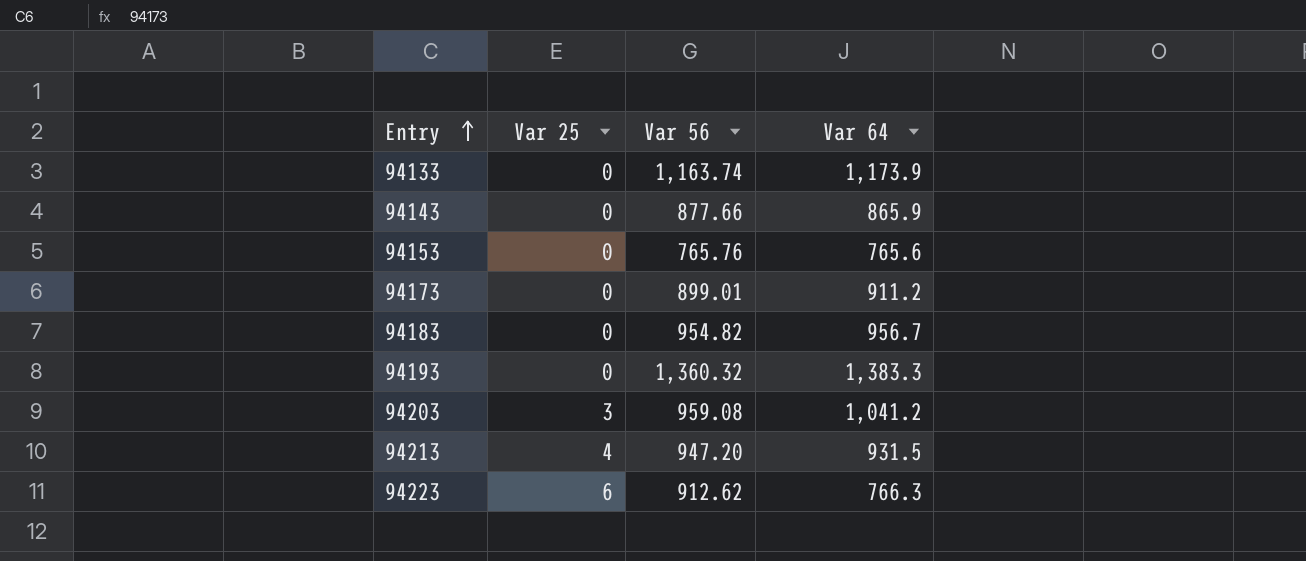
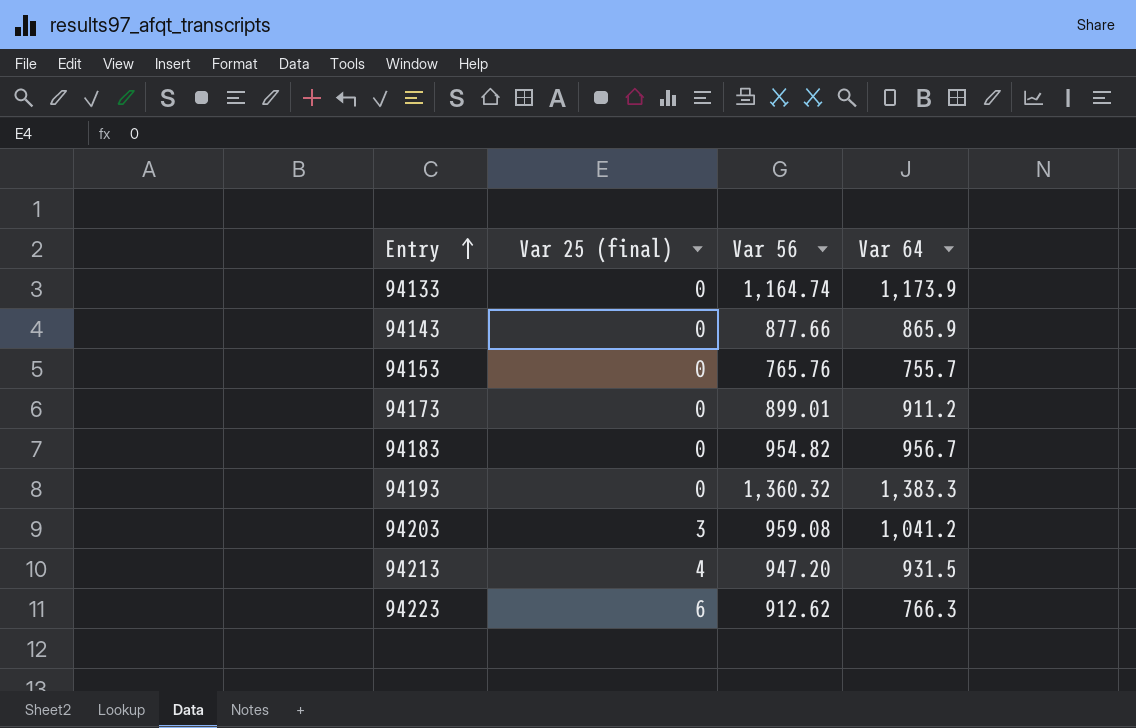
column name: Var 25 -> Var 25 (final)
94133 | Var 56: 1,163.74 -> 1,164.74
94153 | Var 64: 765.6 -> 755.7

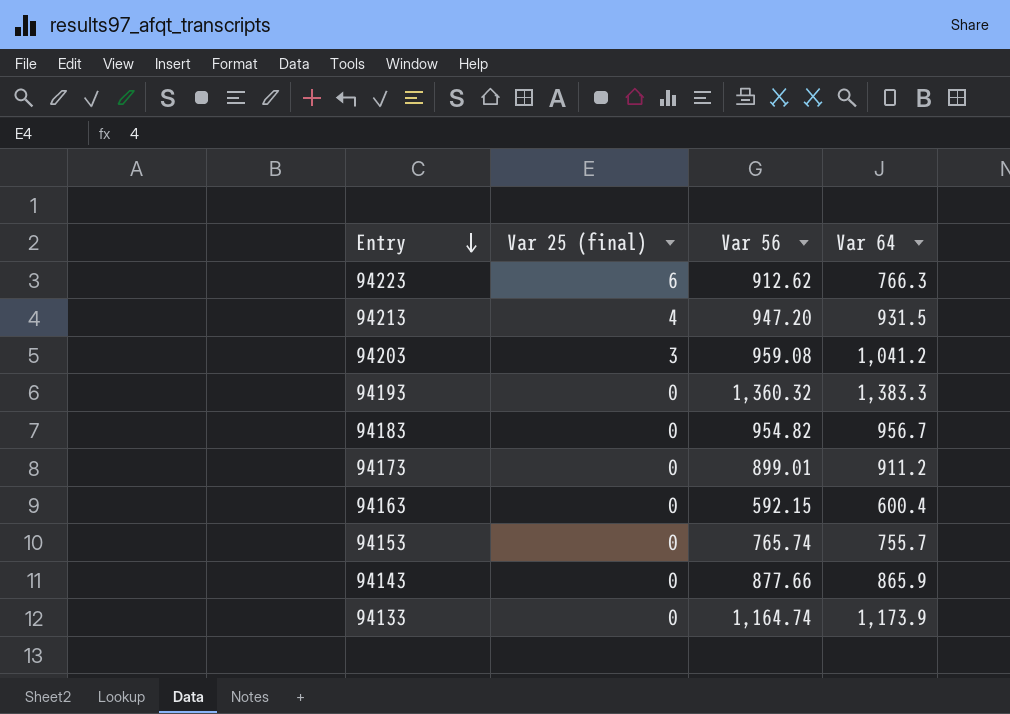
row order: Entry ascending -> Entry descending
row 94163: none -> 0 | 592.15 | 600.4
94153 | Var 56: 765.76 -> 765.74

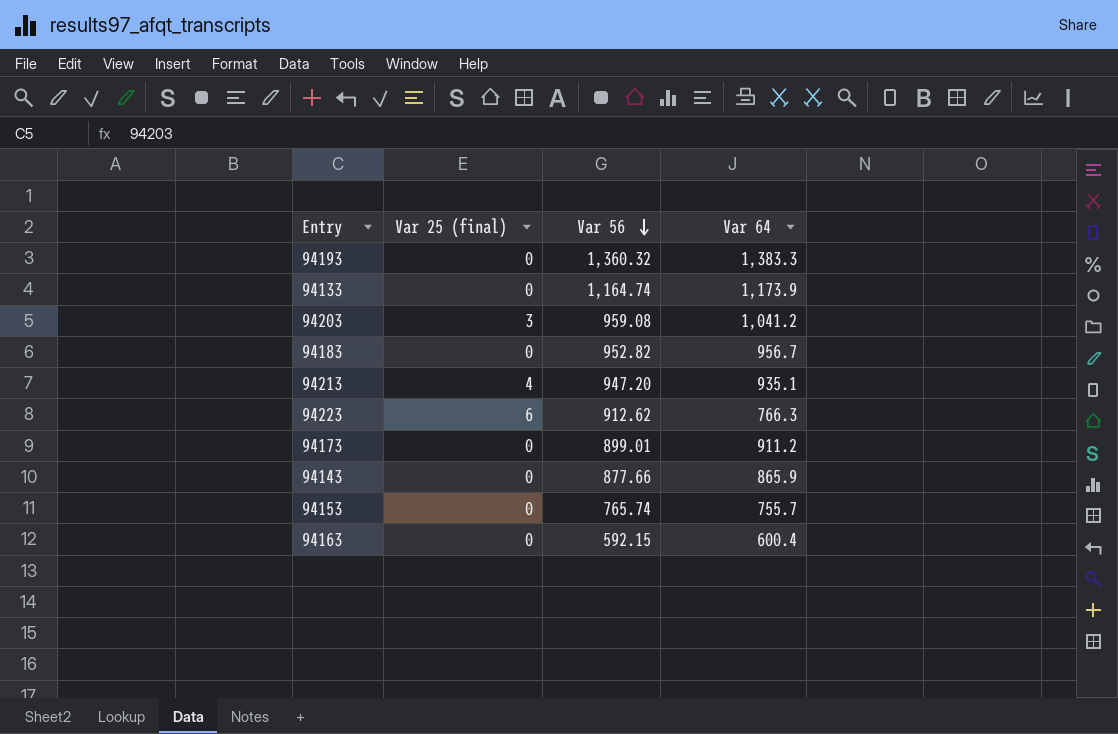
row order: Entry descending -> Var 56 descending
94183 | Var 56: 954.82 -> 952.82
94213 | Var 64: 931.5 -> 935.1

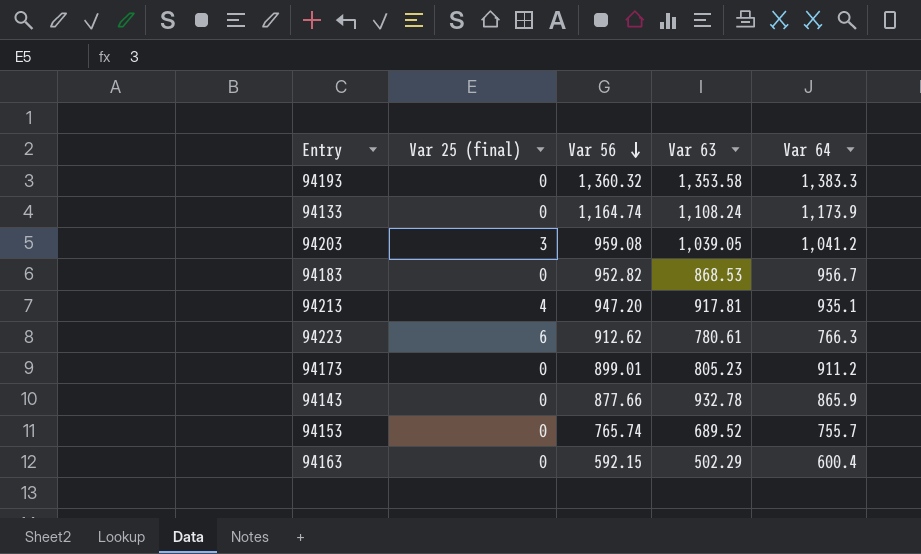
column Var 63 | position: none -> 4

